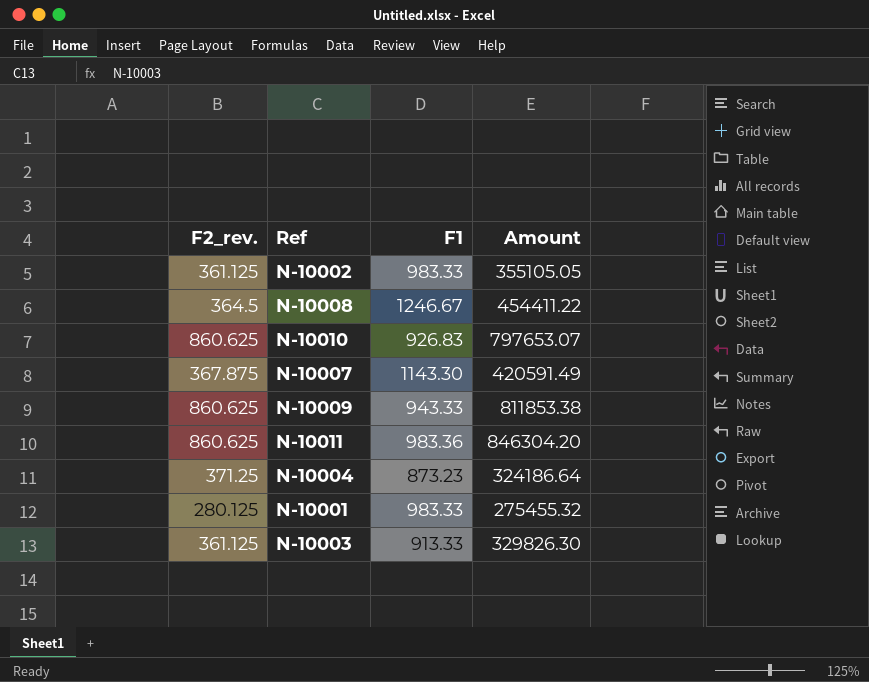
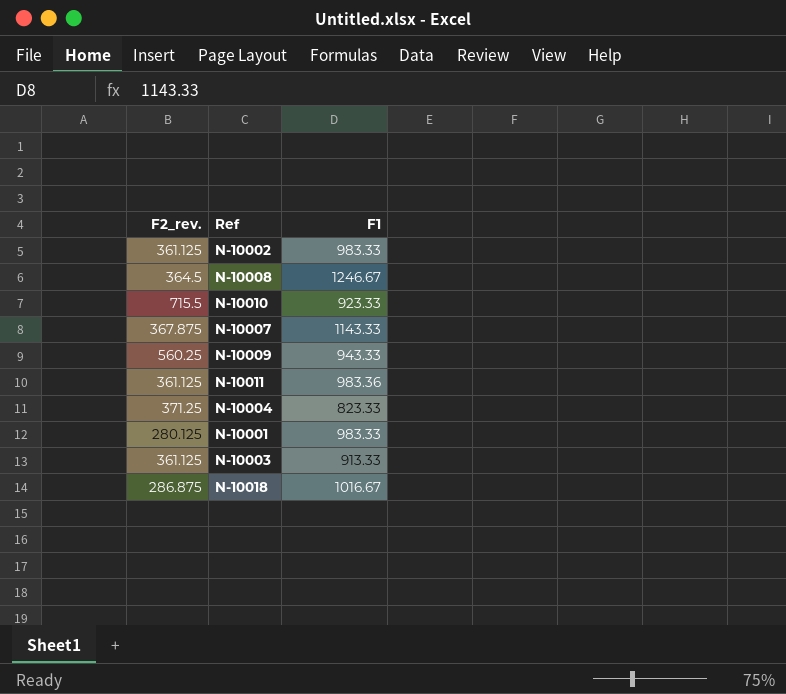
column Amount | formula: [F2_rev.] * [F1] -> none
N-10010 | F2_rev.: 860.625 -> 715.5
N-10010 | F1: 926.83 -> 923.33
N-10007 | F1: 1143.30 -> 1143.33
N-10009 | F2_rev.: 860.625 -> 560.25
N-10011 | F2_rev.: 860.625 -> 361.125
N-10004 | F1: 873.23 -> 823.33
row N-10018: none -> 286.875 | 1016.67

